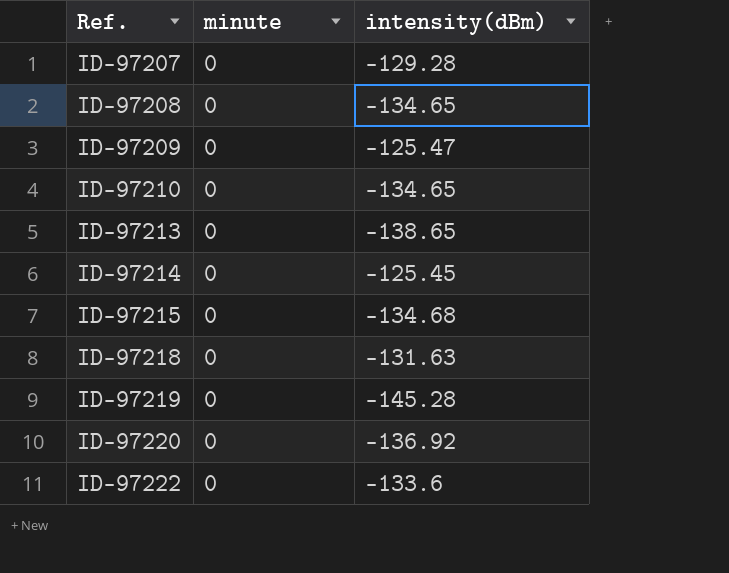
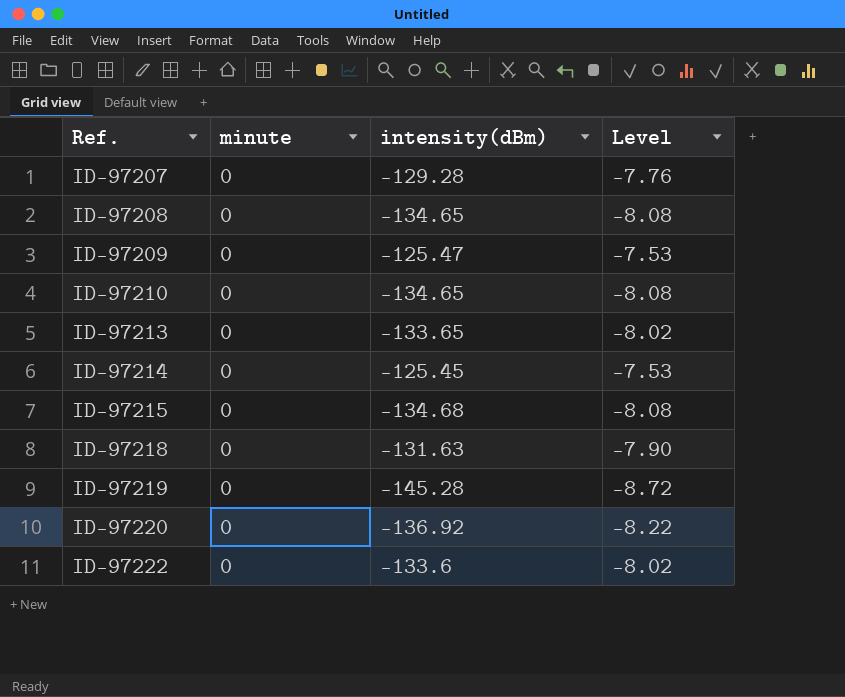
column Level | formula: none -> [intensity(dBm)] * 0.06
ID-97213 | intensity(dBm): -138.65 -> -133.65

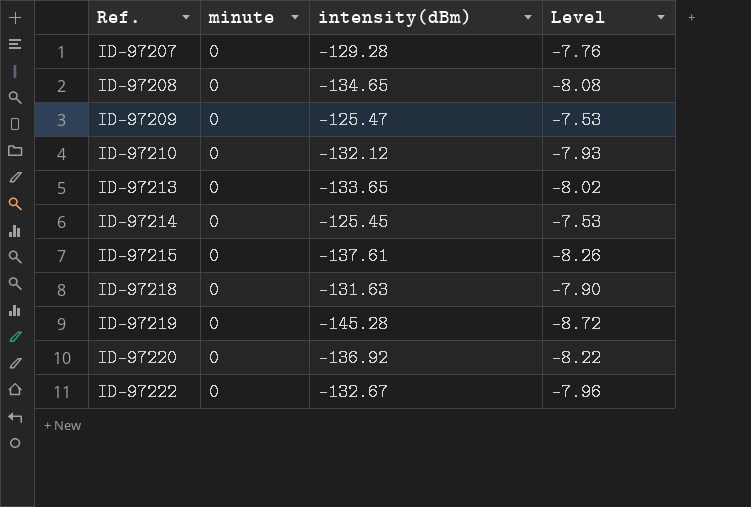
ID-97210 | intensity(dBm): -134.65 -> -132.12
ID-97210 | Level: -8.08 -> -7.93
ID-97215 | intensity(dBm): -134.68 -> -137.61
ID-97215 | Level: -8.08 -> -8.26
ID-97222 | intensity(dBm): -133.6 -> -132.67
ID-97222 | Level: -8.02 -> -7.96

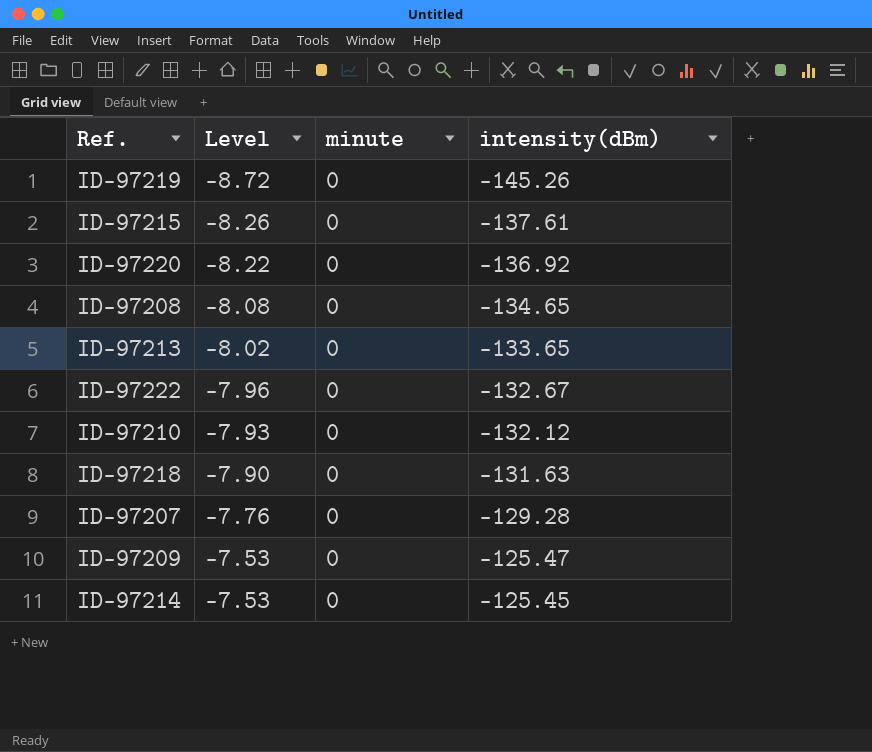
row order: Ref. ascending -> Level ascending
column Level | position: 4 -> 2
ID-97219 | intensity(dBm): -145.28 -> -145.26

